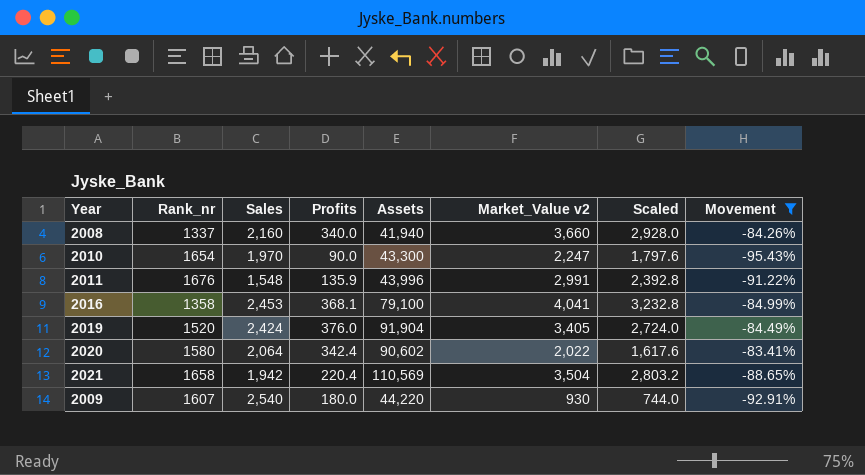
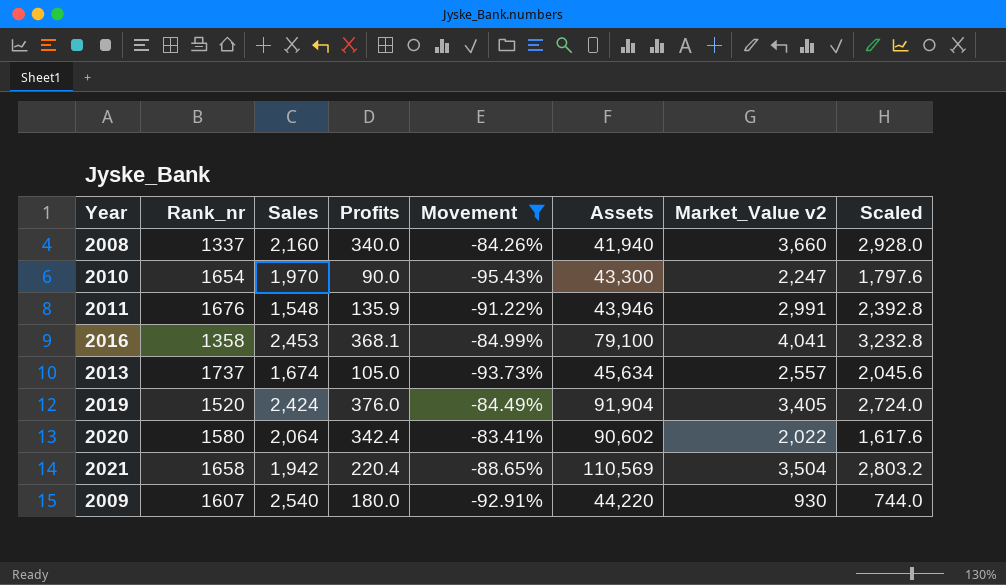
column Movement | position: 8 -> 5
2011 | Assets: 43,996 -> 43,946
row 2013: none -> 1737 | 1,674 | 105.0 | -93.73% | 45,634 | 2,557 | 2,045.6

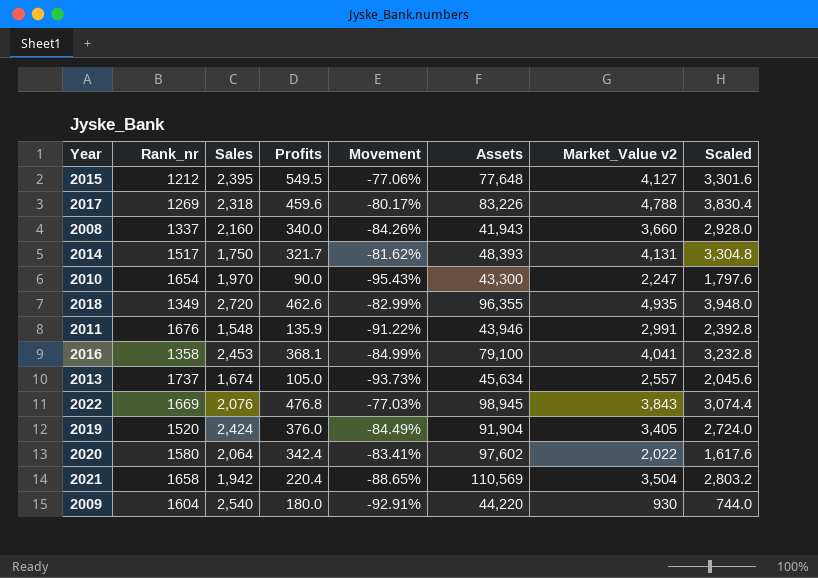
filter: Movement <= -83.41% -> none
2008 | Assets: 41,940 -> 41,943
2020 | Assets: 90,602 -> 97,602
2009 | Rank_nr: 1607 -> 1604

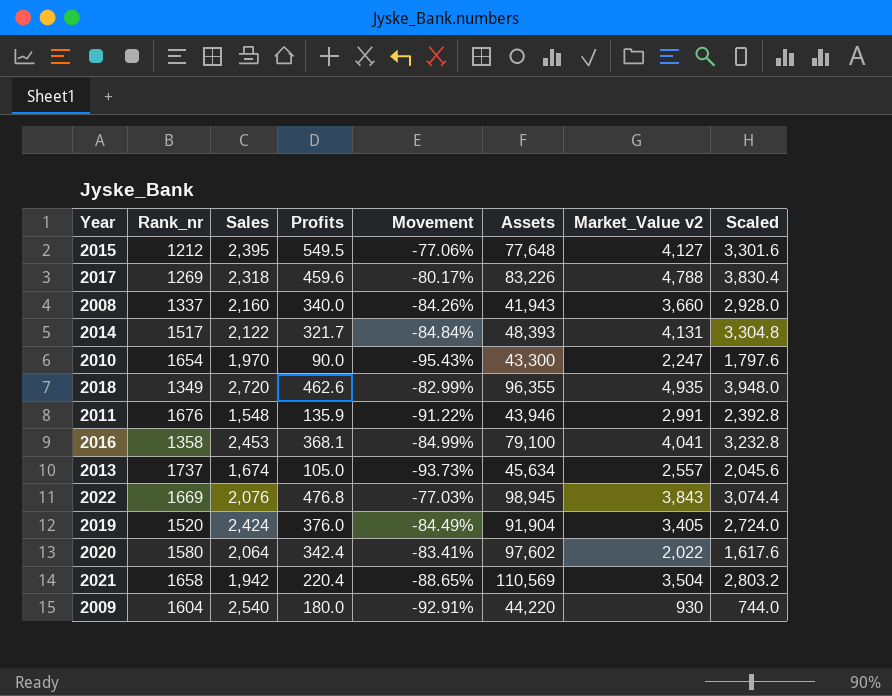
2014 | Sales: 1,750 -> 2,122
2014 | Movement: -81.62% -> -84.84%

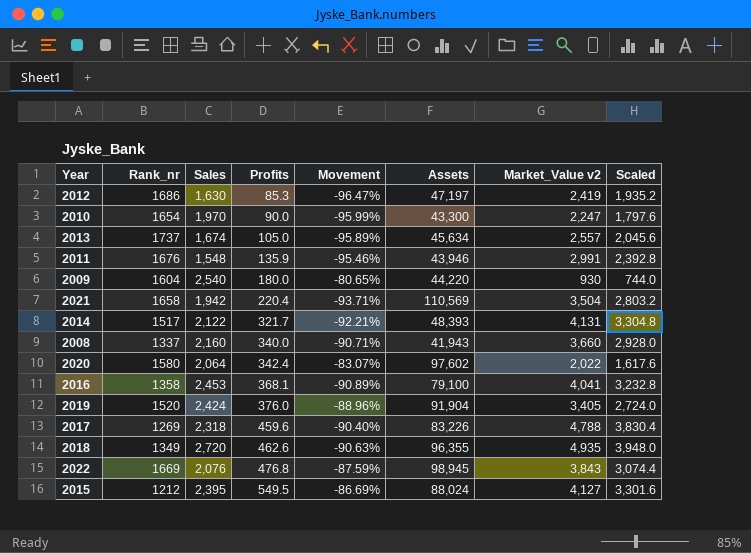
row order: none -> Profits ascending
column Movement | formula: ([Profits] - [Sales]) / [Sales] -> ([Profits] - [Market_Value v2]) / [Market_Value v2]
row 2012: none -> 1686 | 1,630 | 85.3 | -96.47% | 47,197 | 2,419 | 1,935.2
2015 | Assets: 77,648 -> 88,024

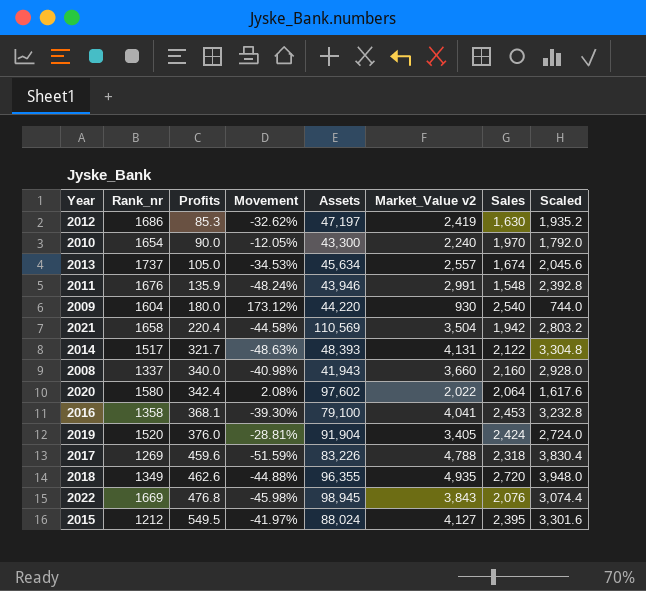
column Movement | formula: ([Profits] - [Market_Value v2]) / [Market_Value v2] -> ([Sales] - [Market_Value v2]) / [Market_Value v2]
column Sales | position: 3 -> 7
2010 | Market_Value v2: 2,247 -> 2,240
2010 | Scaled: 1,797.6 -> 1,792.0

